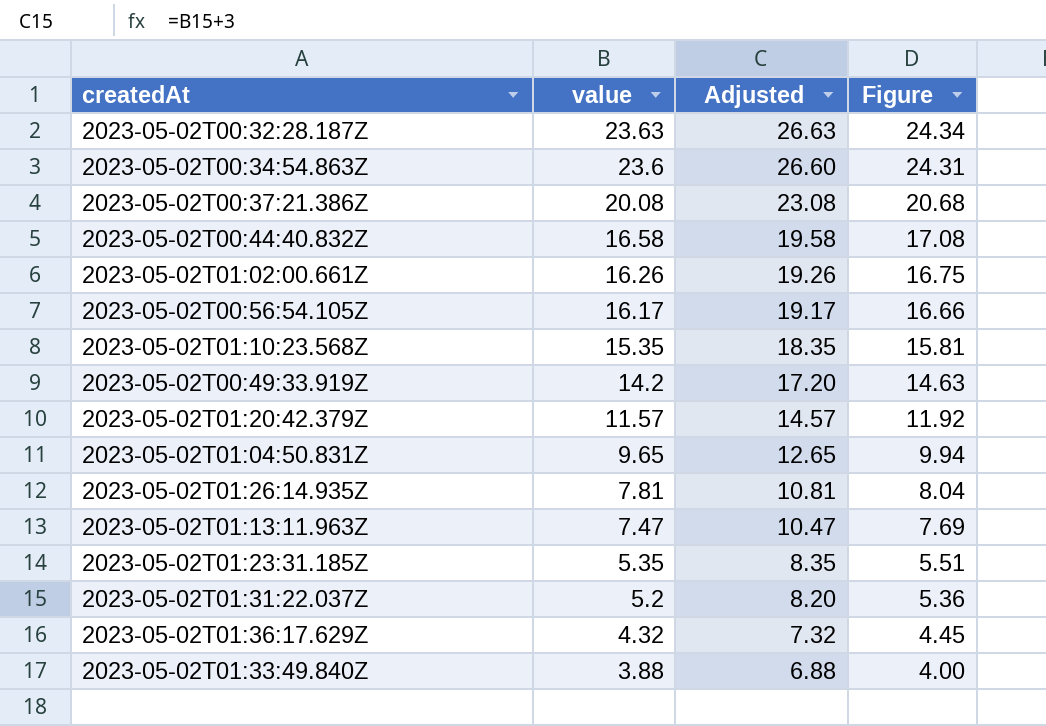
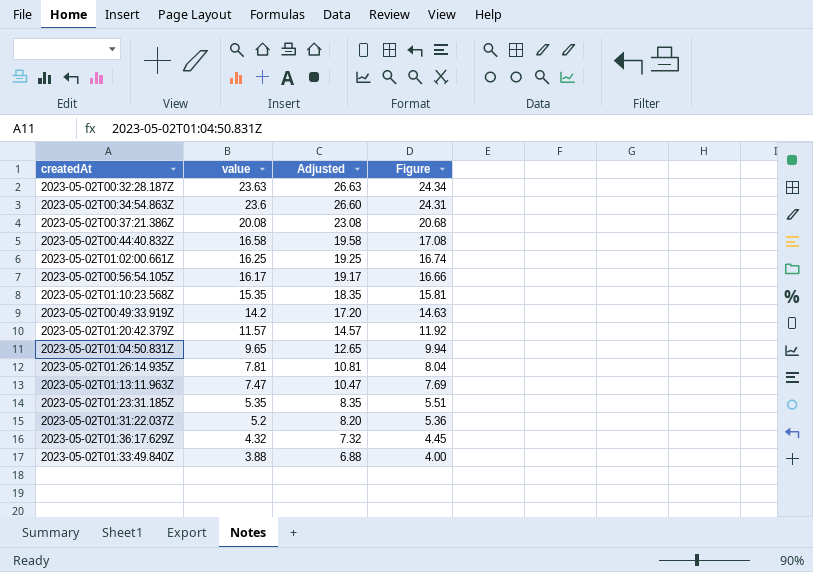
2023-05-02T01:02:00.661Z | value: 16.26 -> 16.25
2023-05-02T01:02:00.661Z | Adjusted: 19.26 -> 19.25
2023-05-02T01:02:00.661Z | Figure: 16.75 -> 16.74

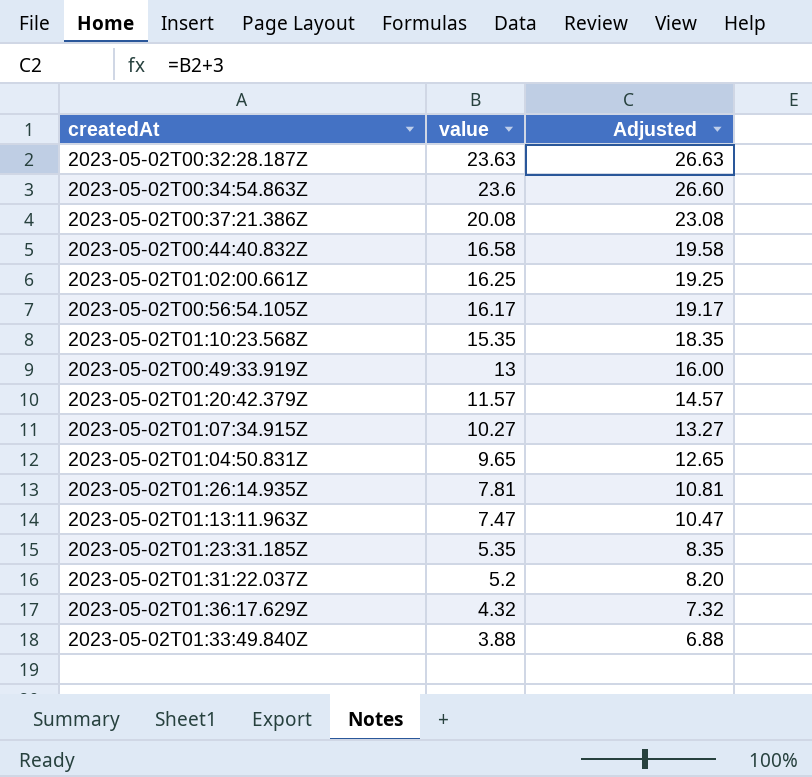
column Figure | formula: [value] * 1.03 -> none
2023-05-02T00:49:33.919Z | value: 14.2 -> 13
2023-05-02T00:49:33.919Z | Adjusted: 17.20 -> 16.00
row 2023-05-02T01:07:34.915Z: none -> 10.27 | 13.27

